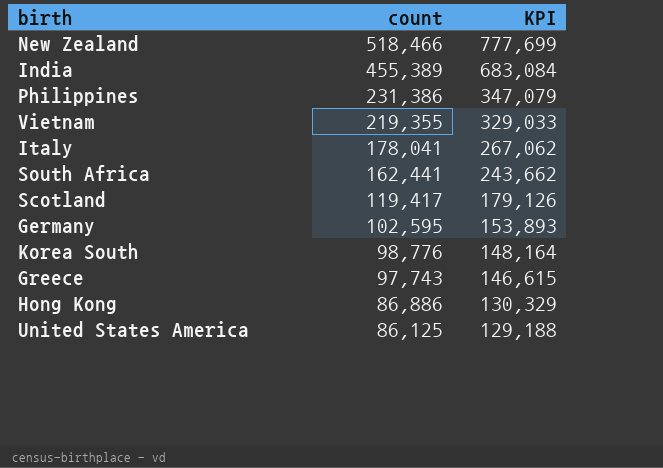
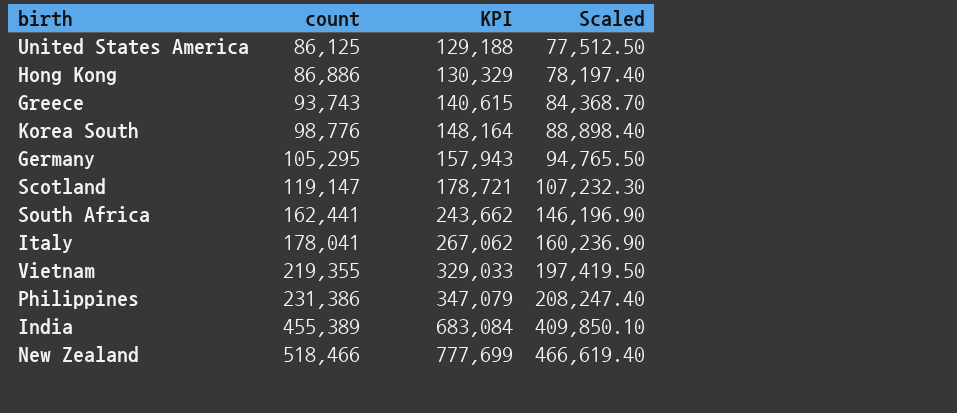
row order: count descending -> count ascending
column Scaled | formula: none -> [count] * 0.9
Greece | count: 97,743 -> 93,743
Greece | KPI: 146,615 -> 140,615
Germany | count: 102,595 -> 105,295
Germany | KPI: 153,893 -> 157,943
Scotland | count: 119,417 -> 119,147
Scotland | KPI: 179,126 -> 178,721

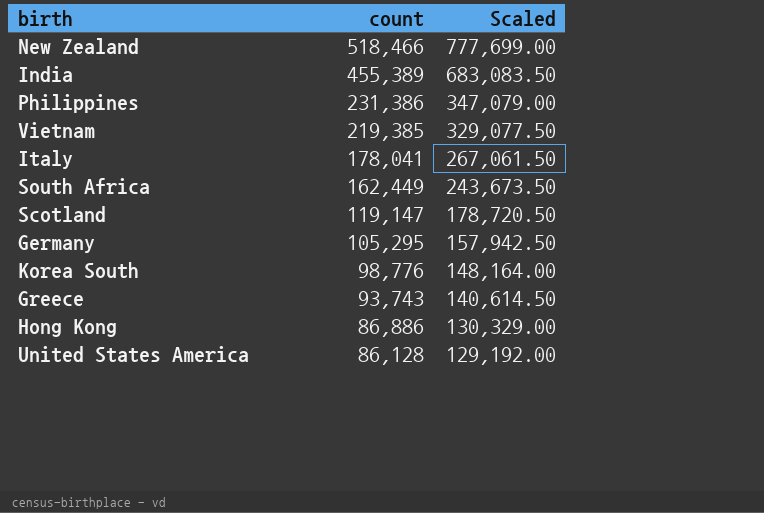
row order: count ascending -> count descending
column KPI | formula: [count] * 1.5 -> none
column Scaled | formula: [count] * 0.9 -> [count] * 1.5
Vietnam | count: 219,355 -> 219,385
South Africa | count: 162,441 -> 162,449
United States America | count: 86,125 -> 86,128

